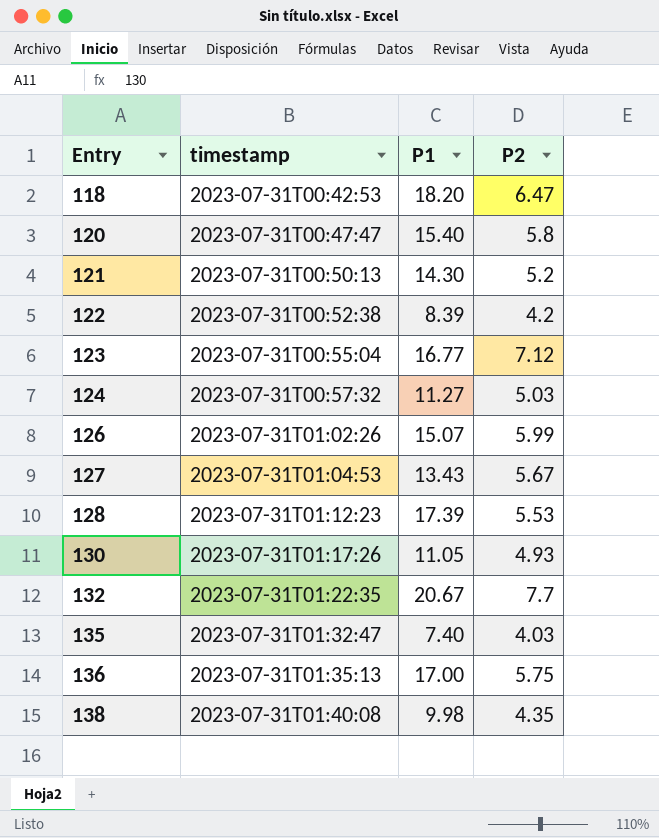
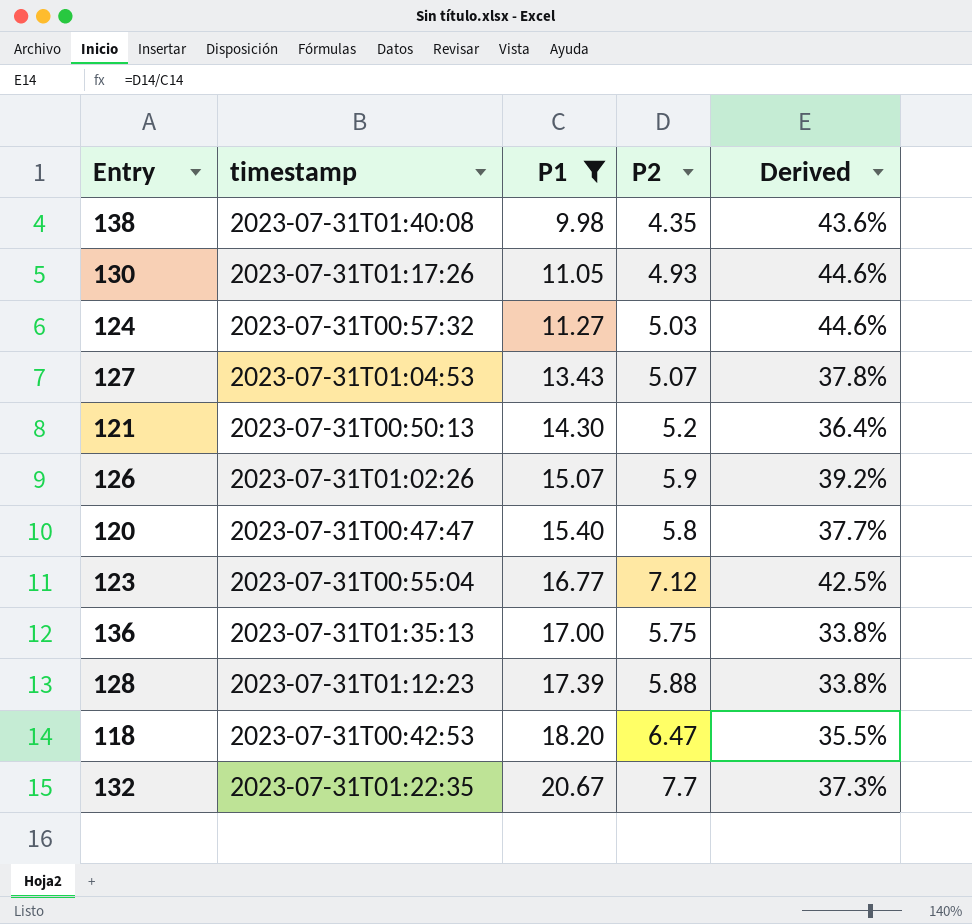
filter: none -> P1 >= 9.98
row order: Entry ascending -> P1 ascending
column Derived | formula: none -> [P2] / [P1]
127 | P2: 5.67 -> 5.07
126 | P2: 5.99 -> 5.9
128 | P2: 5.53 -> 5.88

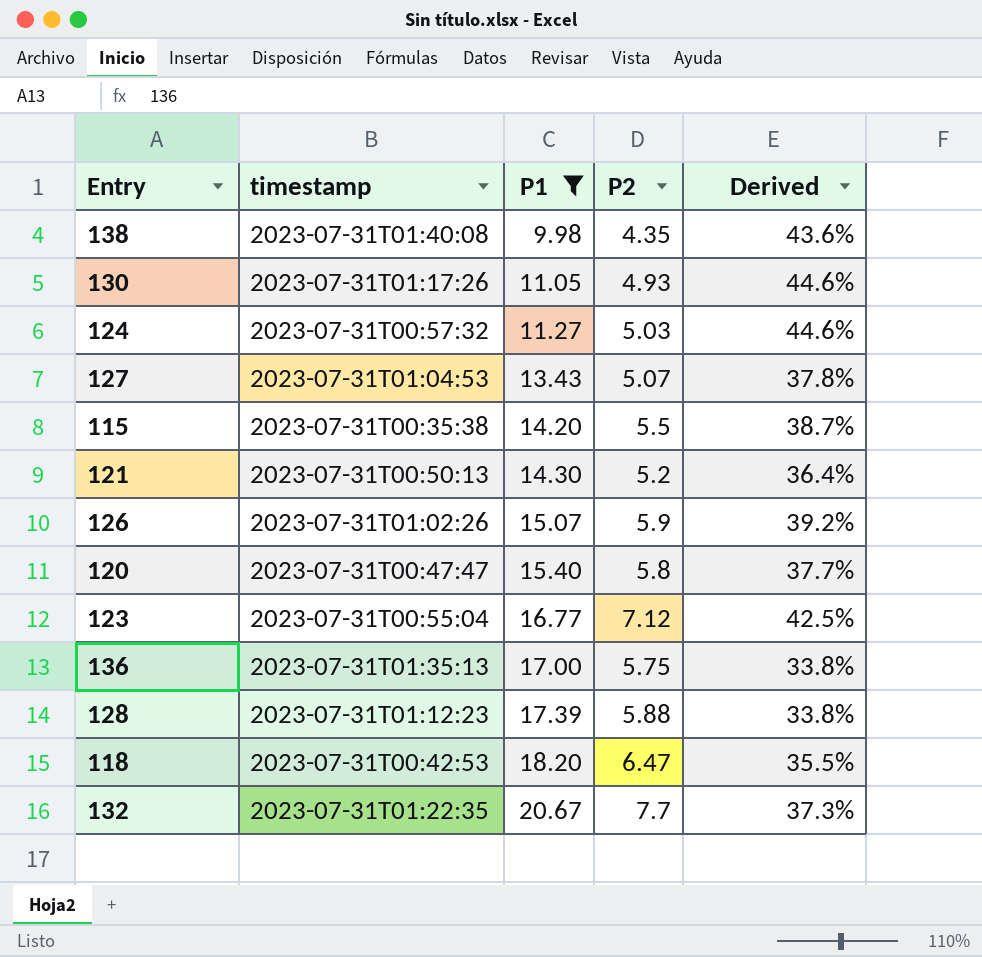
row 115: none -> 2023-07-31T00:35:38 | 14.20 | 5.5 | 38.7%

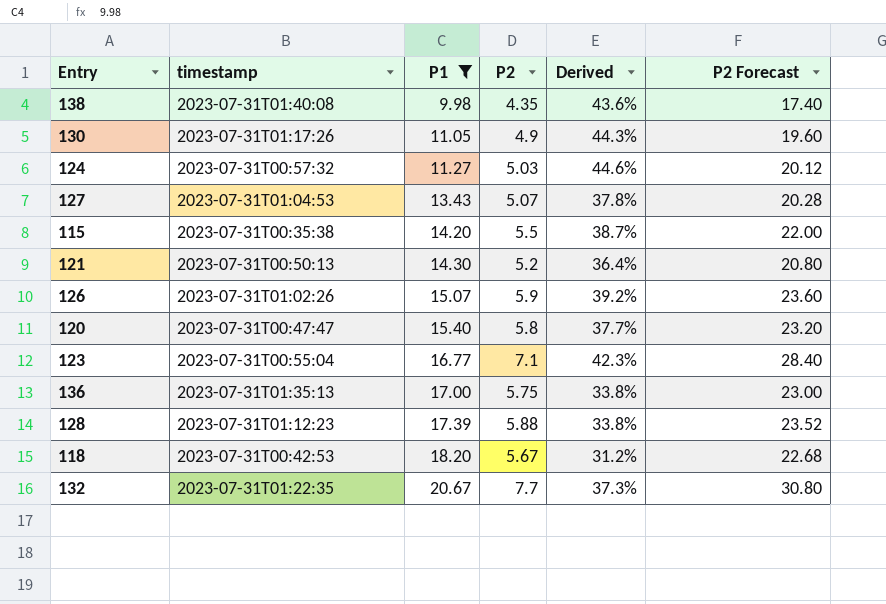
column P2 Forecast | formula: none -> [P2] * 4
130 | P2: 4.93 -> 4.9
130 | Derived: 44.6% -> 44.3%
123 | P2: 7.12 -> 7.1
123 | Derived: 42.5% -> 42.3%
118 | P2: 6.47 -> 5.67
118 | Derived: 35.5% -> 31.2%

